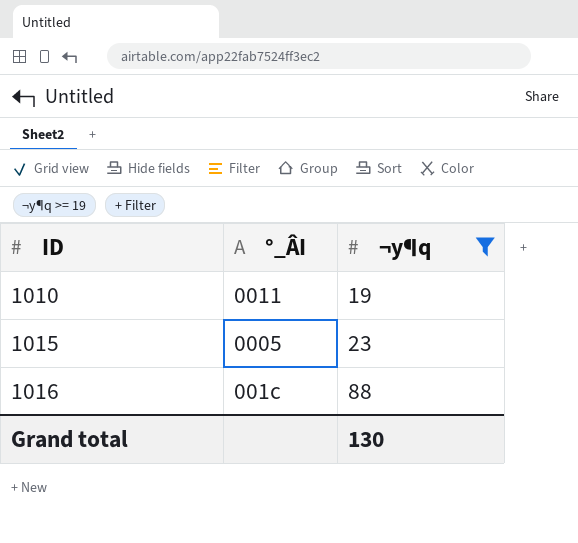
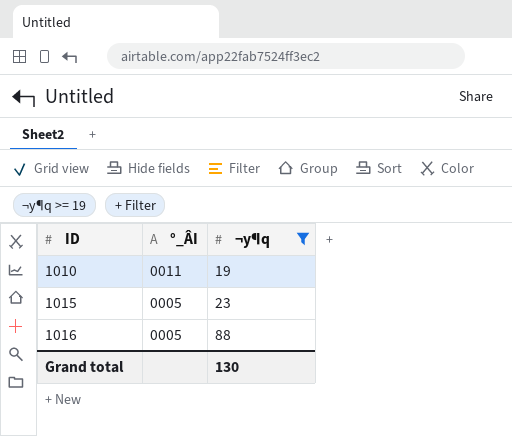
1016 | °_ÂI: 001c -> 0005

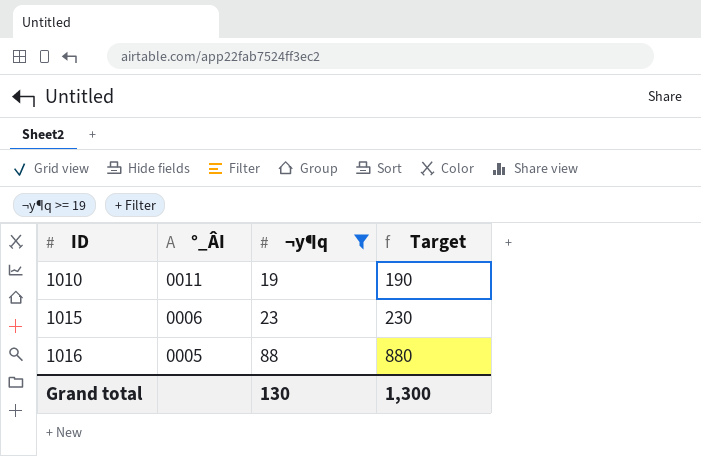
column Target | formula: none -> [¬y¶q] * 10
1015 | °_ÂI: 0005 -> 0006

